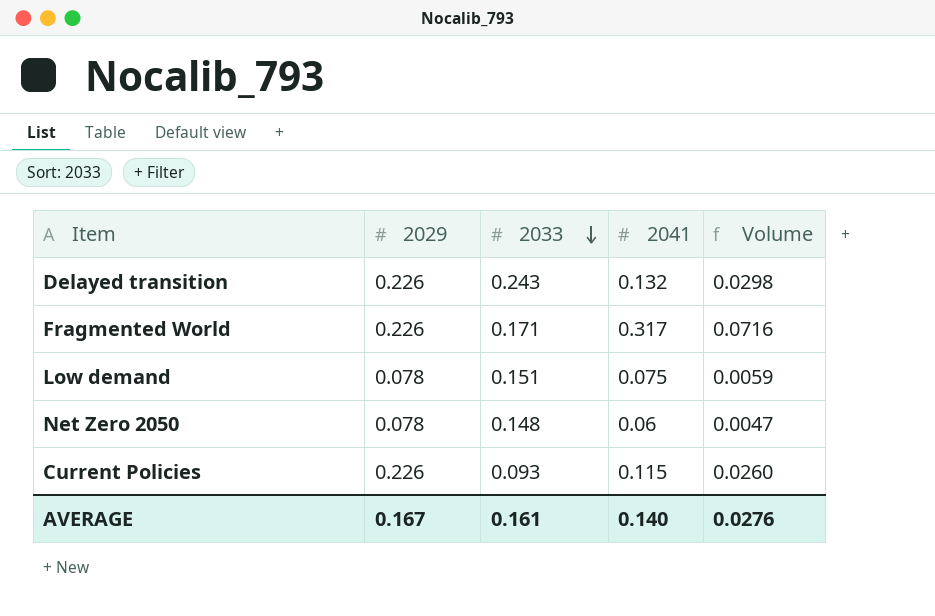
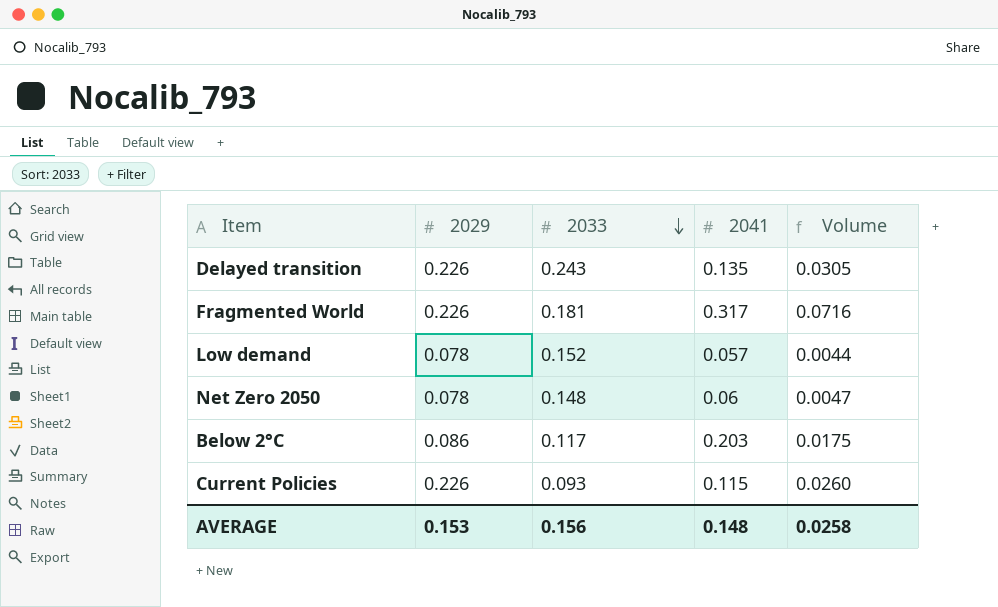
Delayed transition | 2041: 0.132 -> 0.135
Delayed transition | Volume: 0.0298 -> 0.0305
Fragmented World | 2033: 0.171 -> 0.181
Low demand | 2033: 0.151 -> 0.152
Low demand | 2041: 0.075 -> 0.057
Low demand | Volume: 0.0059 -> 0.0044
row Below 2°C: none -> 0.086 | 0.117 | 0.203 | 0.0175
AVERAGE | 2029: 0.167 -> 0.153
AVERAGE | 2033: 0.161 -> 0.156
AVERAGE | 2041: 0.140 -> 0.148
AVERAGE | Volume: 0.0276 -> 0.0258

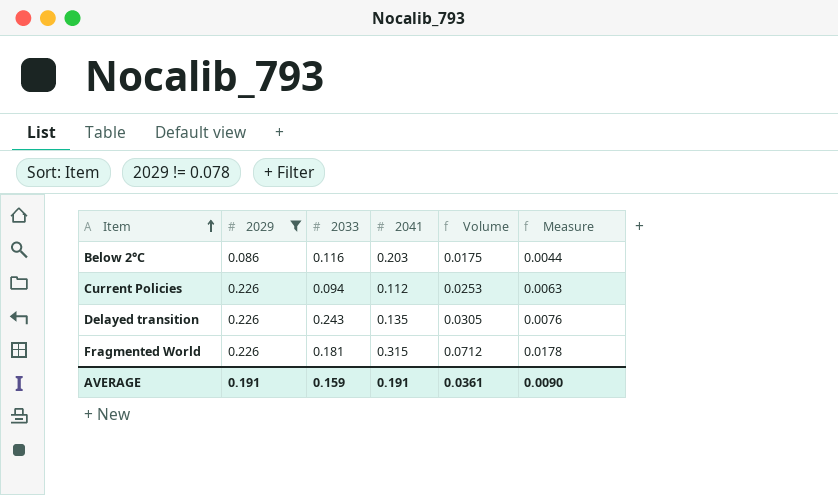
filter: none -> 2029 != 0.078
row order: 2033 descending -> Item ascending
column Measure | formula: none -> [Volume] * 0.25
Below 2°C | 2033: 0.117 -> 0.116
Current Policies | 2033: 0.093 -> 0.094
Current Policies | 2041: 0.115 -> 0.112
Current Policies | Volume: 0.0260 -> 0.0253
Fragmented World | 2041: 0.317 -> 0.315
Fragmented World | Volume: 0.0716 -> 0.0712
AVERAGE | 2029: 0.153 -> 0.191
AVERAGE | 2033: 0.156 -> 0.159
AVERAGE | 2041: 0.148 -> 0.191
AVERAGE | Volume: 0.0258 -> 0.0361

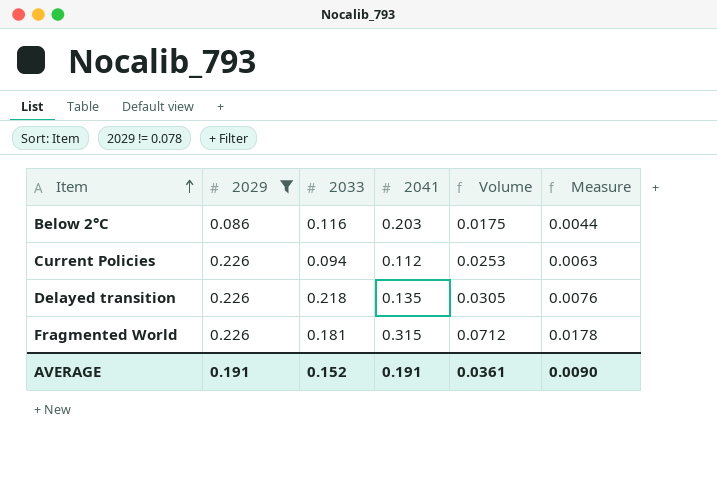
Delayed transition | 2033: 0.243 -> 0.218
AVERAGE | 2033: 0.159 -> 0.152

